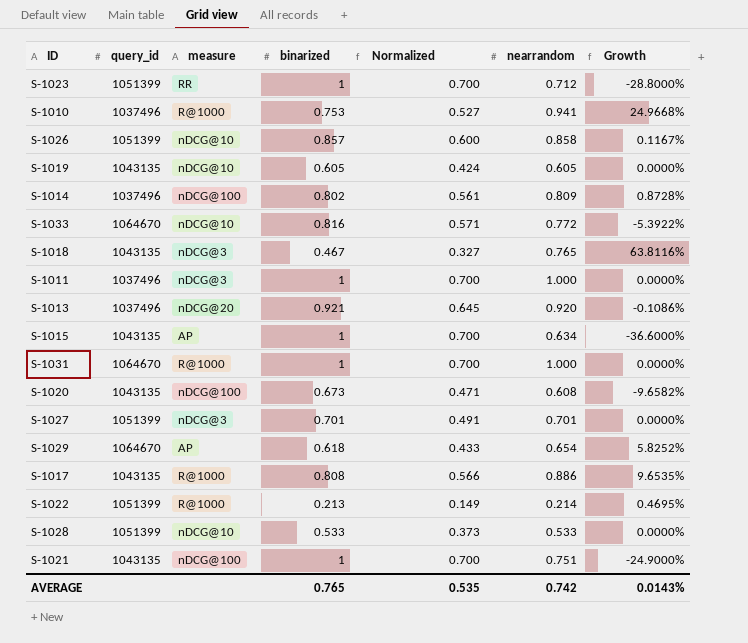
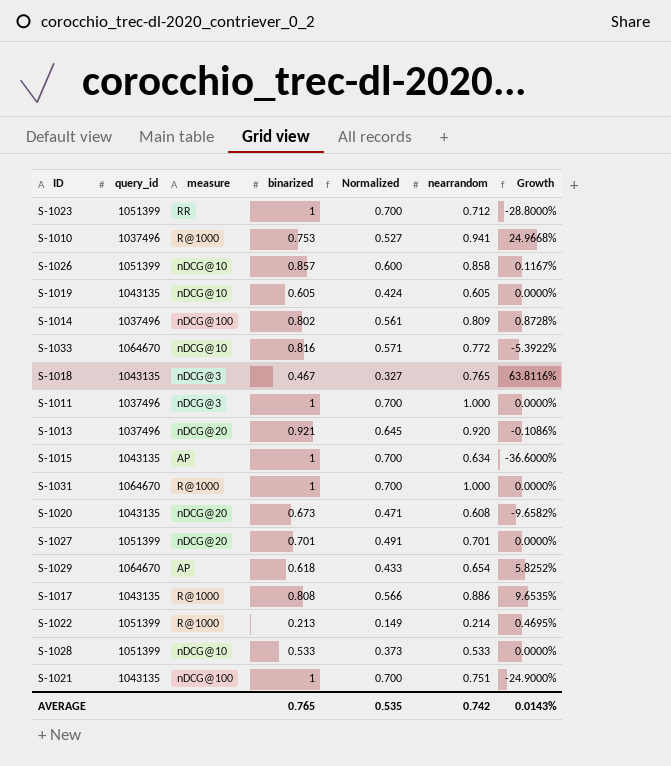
S-1020 | measure: nDCG@100 -> nDCG@20
S-1027 | measure: nDCG@3 -> nDCG@20

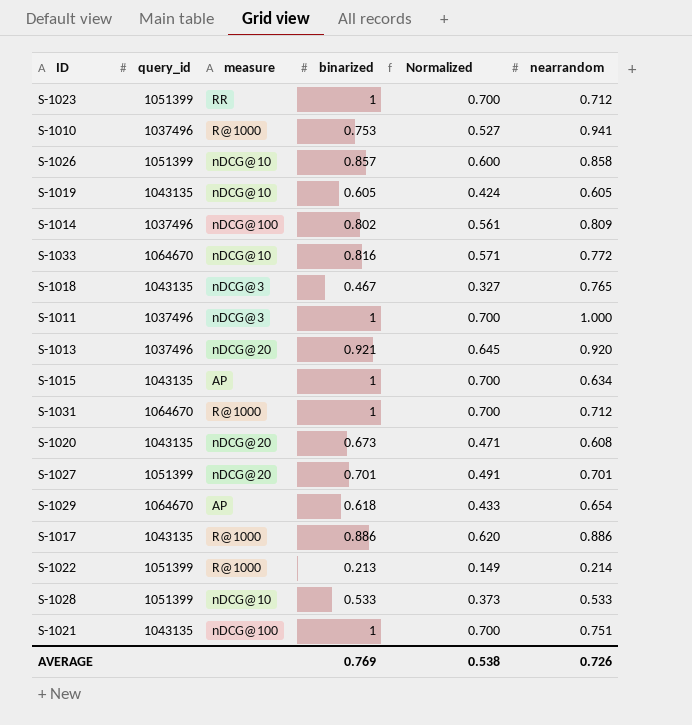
column Growth | formula: ([nearrandom] - [binarized]) / [binarized] -> none
S-1031 | nearrandom: 1.000 -> 0.712
S-1017 | binarized: 0.808 -> 0.886
S-1017 | Normalized: 0.566 -> 0.620
AVERAGE | binarized: 0.765 -> 0.769
AVERAGE | Normalized: 0.535 -> 0.538
AVERAGE | nearrandom: 0.742 -> 0.726

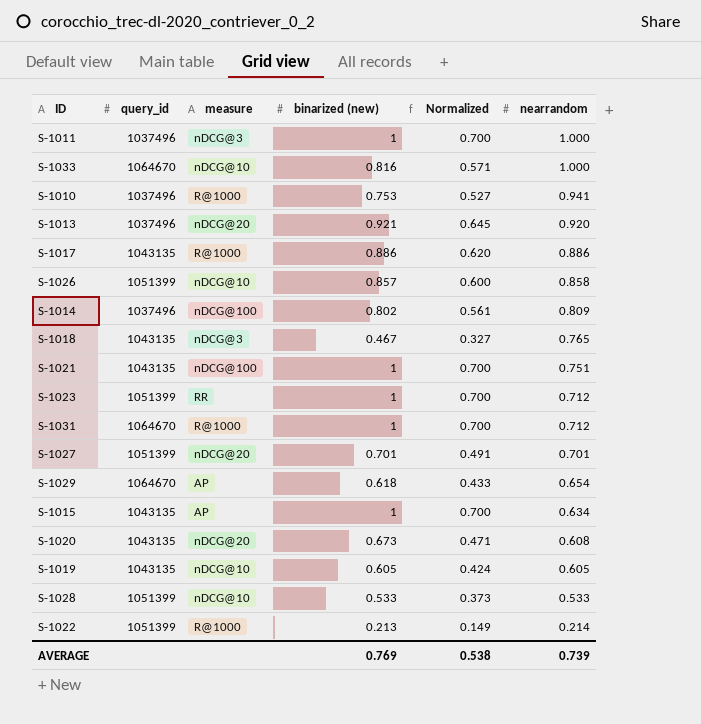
row order: none -> nearrandom descending
column name: binarized -> binarized (new)
S-1033 | nearrandom: 0.772 -> 1.000
AVERAGE | nearrandom: 0.726 -> 0.739

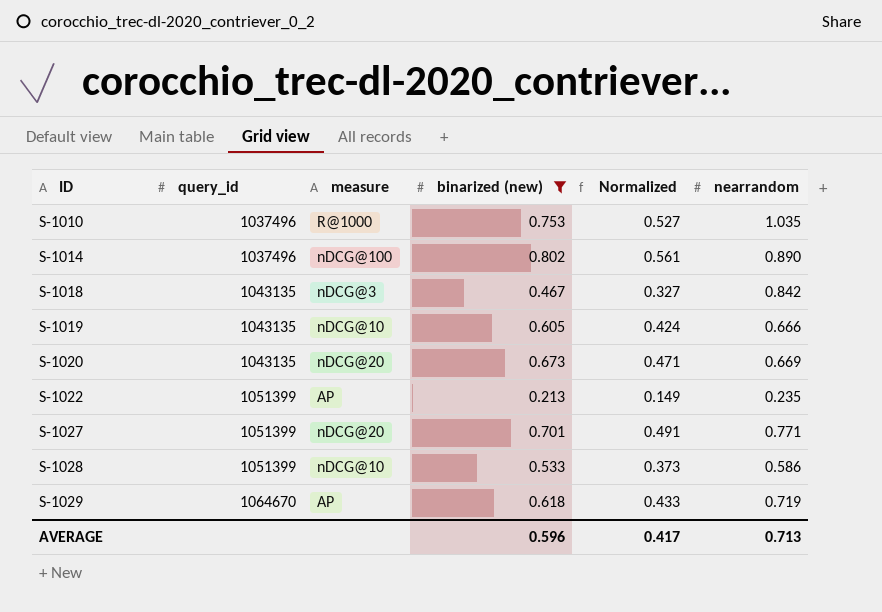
filter: none -> binarized (new) <= 0.802
row order: nearrandom descending -> ID ascending
S-1010 | nearrandom: 0.941 -> 1.035
S-1014 | nearrandom: 0.809 -> 0.890
S-1018 | nearrandom: 0.765 -> 0.842
S-1019 | nearrandom: 0.605 -> 0.666
S-1020 | nearrandom: 0.608 -> 0.669
S-1022 | measure: R@1000 -> AP
S-1022 | nearrandom: 0.214 -> 0.235
S-1027 | nearrandom: 0.701 -> 0.771
S-1028 | nearrandom: 0.533 -> 0.586
S-1029 | nearrandom: 0.654 -> 0.719
AVERAGE | binarized (new): 0.769 -> 0.596
AVERAGE | Normalized: 0.538 -> 0.417
AVERAGE | nearrandom: 0.739 -> 0.713

